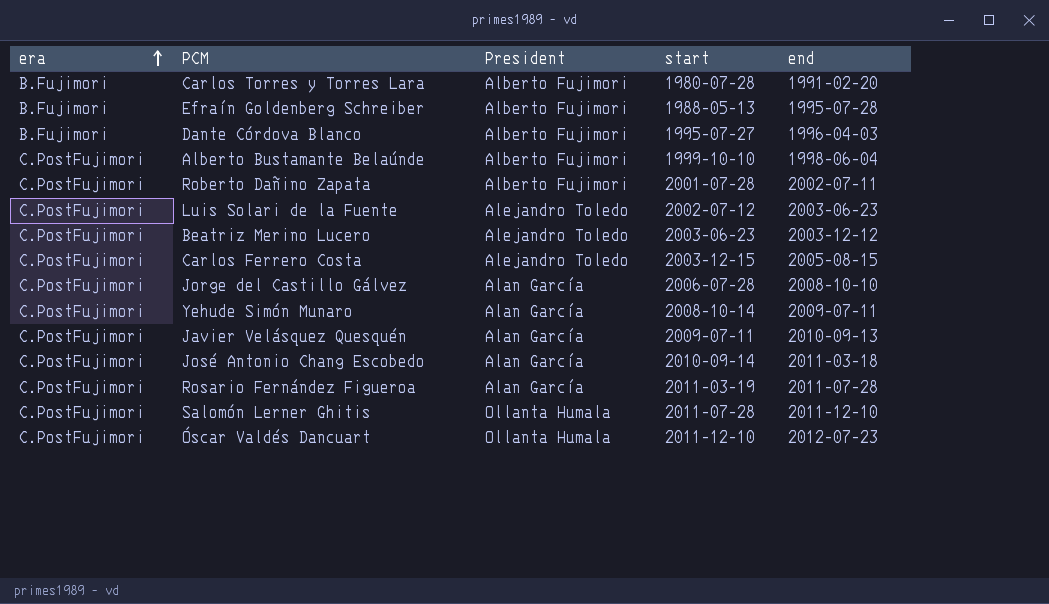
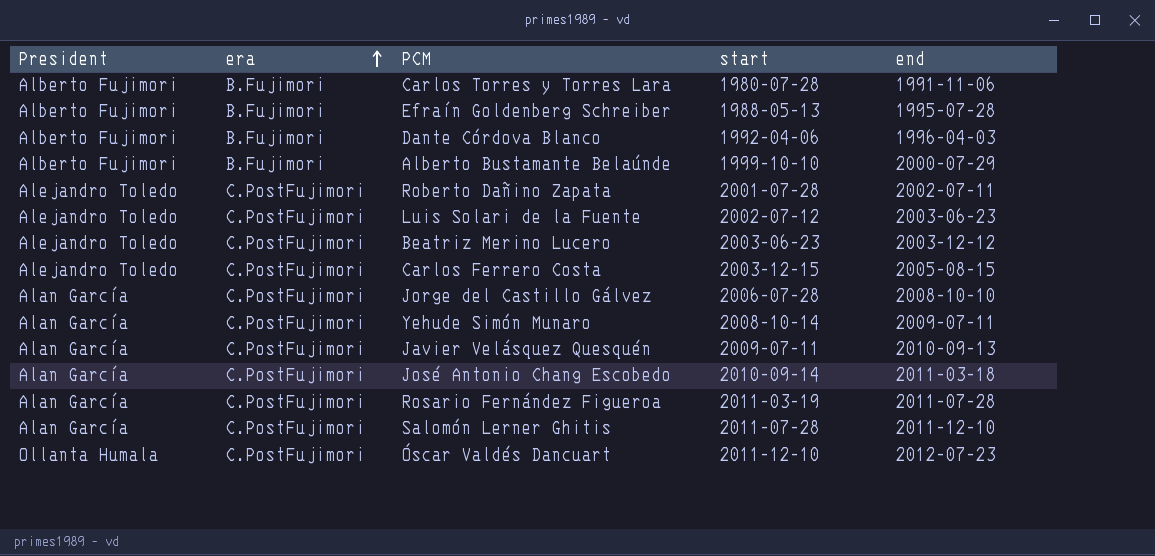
column President | position: 3 -> 1
Carlos Torres y Torres Lara | end: 1991-02-20 -> 1991-11-06
Dante Córdova Blanco | start: 1995-07-27 -> 1992-04-06
Alberto Bustamante Belaúnde | era: C.PostFujimori -> B.Fujimori
Alberto Bustamante Belaúnde | end: 1998-06-04 -> 2000-07-29
Roberto Dañino Zapata | President: Alberto Fujimori -> Alejandro Toledo
Salomón Lerner Ghitis | President: Ollanta Humala -> Alan García

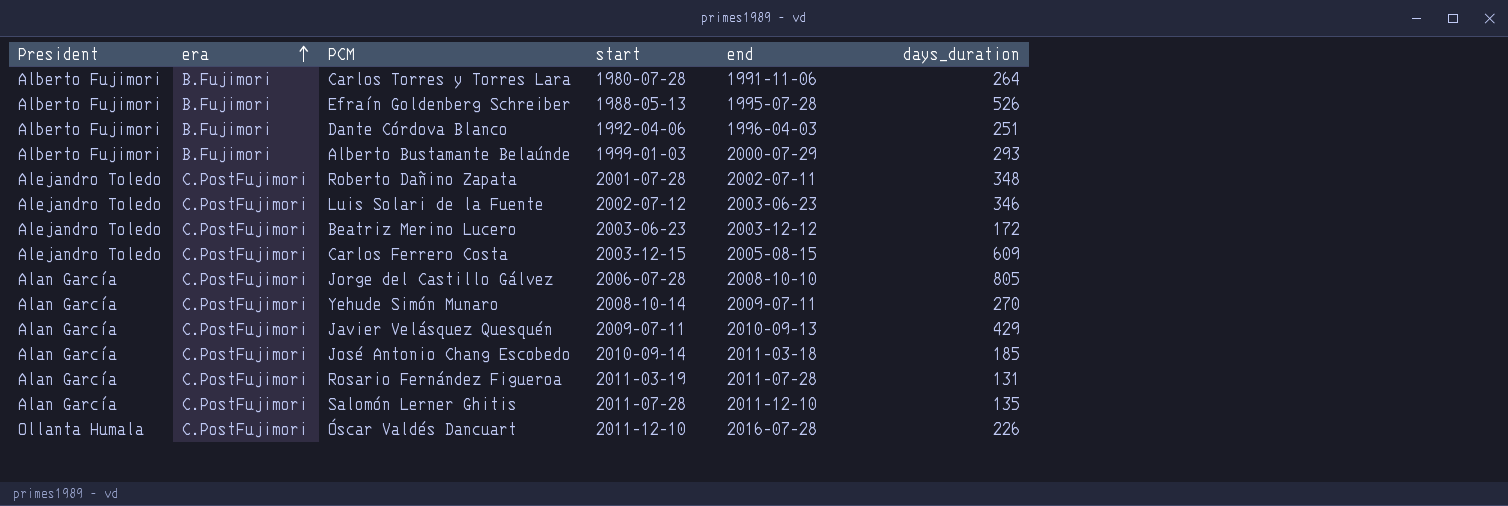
column days_duration | position: none -> 6
Alberto Bustamante Belaúnde | start: 1999-10-10 -> 1999-01-03
Óscar Valdés Dancuart | end: 2012-07-23 -> 2016-07-28

